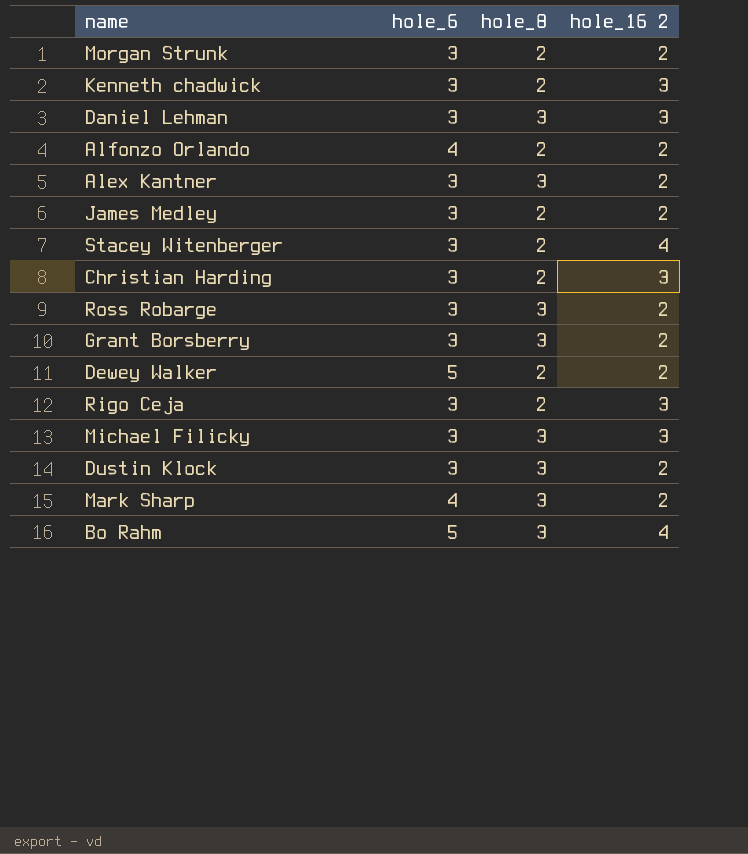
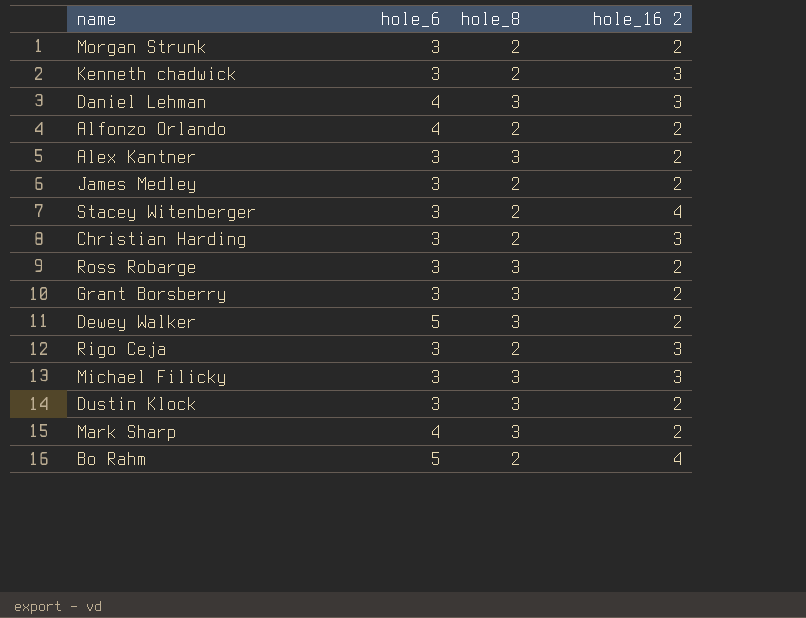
Daniel Lehman | hole_6: 3 -> 4
Dewey Walker | hole_8: 2 -> 3
Bo Rahm | hole_8: 3 -> 2

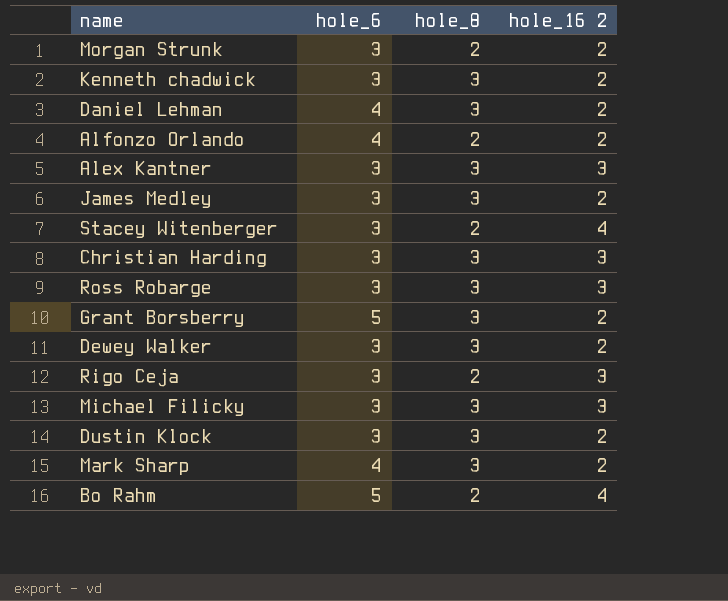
Kenneth chadwick | hole_8: 2 -> 3
Kenneth chadwick | hole_16 2: 3 -> 2
Daniel Lehman | hole_16 2: 3 -> 2
Alex Kantner | hole_16 2: 2 -> 3
James Medley | hole_8: 2 -> 3
Christian Harding | hole_8: 2 -> 3
Ross Robarge | hole_16 2: 2 -> 3
Grant Borsberry | hole_6: 3 -> 5
Dewey Walker | hole_6: 5 -> 3

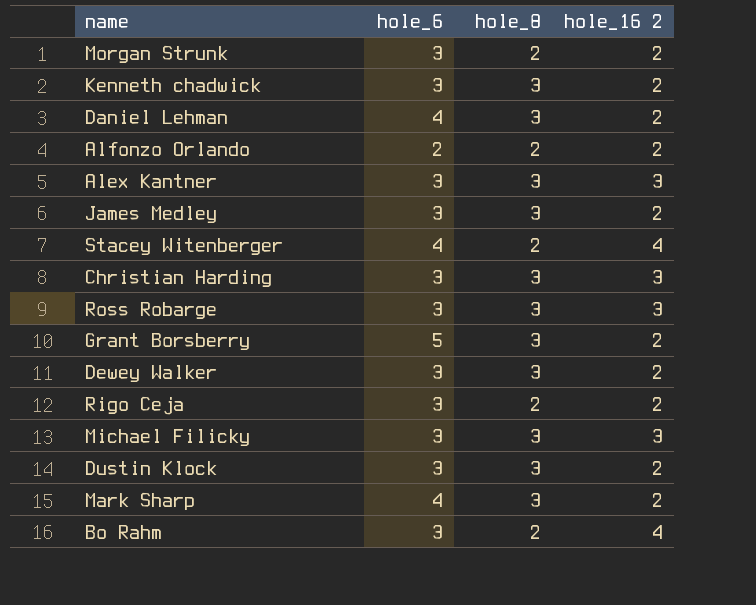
Alfonzo Orlando | hole_6: 4 -> 2
Stacey Witenberger | hole_6: 3 -> 4
Rigo Ceja | hole_16 2: 3 -> 2
Bo Rahm | hole_6: 5 -> 3

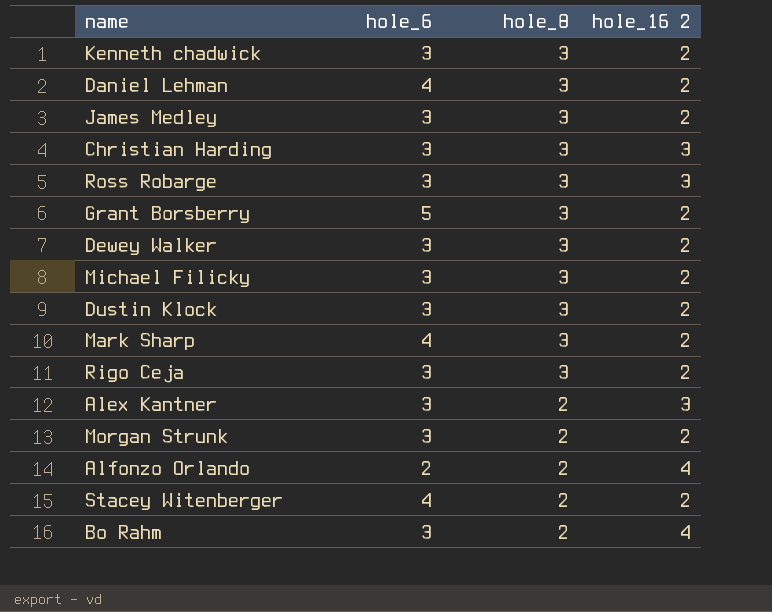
row order: none -> hole_8 descending
Michael Filicky | hole_16 2: 3 -> 2
Rigo Ceja | hole_8: 2 -> 3
Alex Kantner | hole_8: 3 -> 2
Alfonzo Orlando | hole_16 2: 2 -> 4
Stacey Witenberger | hole_16 2: 4 -> 2

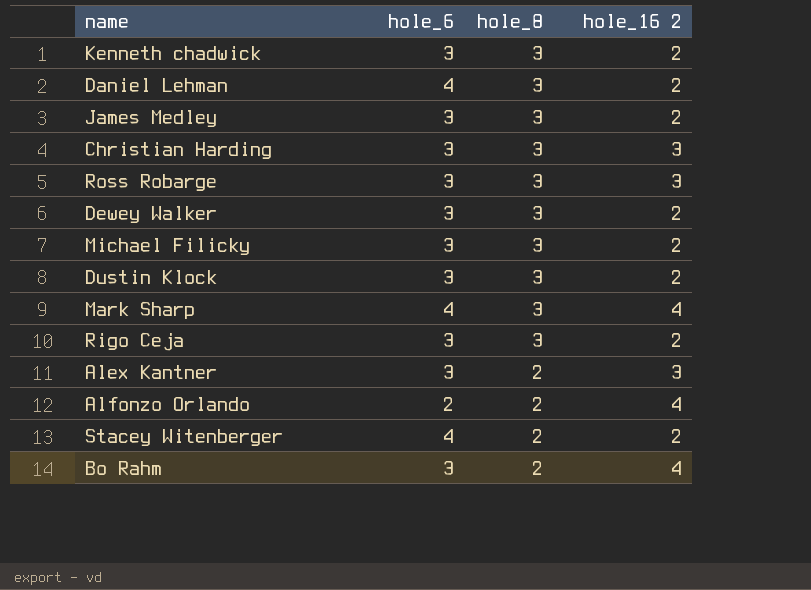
row Grant Borsberry: 5 | 3 | 2 -> none
row Morgan Strunk: 3 | 2 | 2 -> none
Mark Sharp | hole_16 2: 2 -> 4

